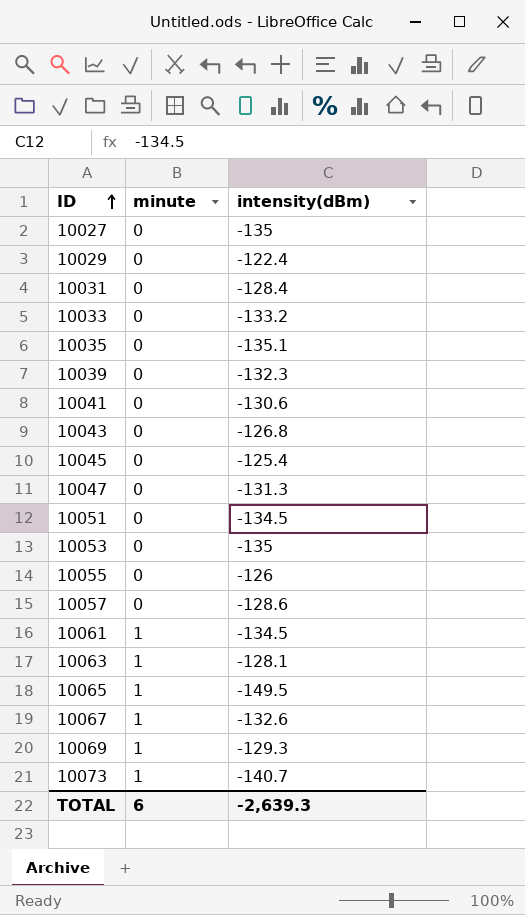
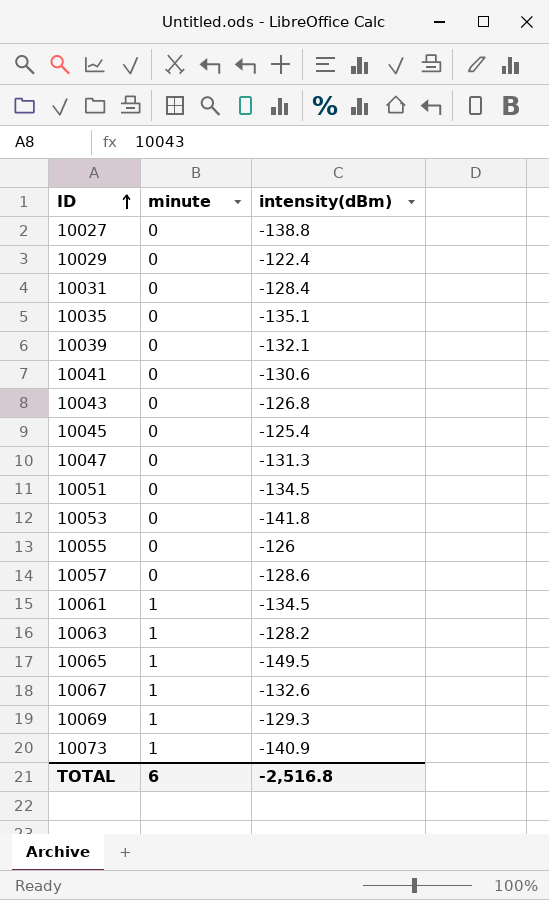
row 10033: 0 | -133.2 -> none
10027 | intensity(dBm): -135 -> -138.8
10039 | intensity(dBm): -132.3 -> -132.1
10053 | intensity(dBm): -135 -> -141.8
10063 | intensity(dBm): -128.1 -> -128.2
10073 | intensity(dBm): -140.7 -> -140.9
TOTAL | intensity(dBm): -2,639.3 -> -2,516.8

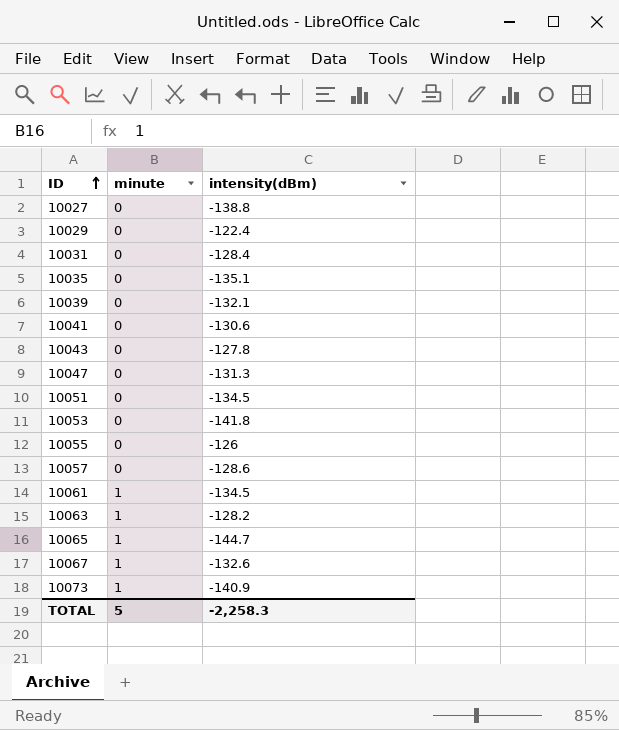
row 10045: 0 | -125.4 -> none
row 10069: 1 | -129.3 -> none
10043 | intensity(dBm): -126.8 -> -127.8
10065 | intensity(dBm): -149.5 -> -144.7
TOTAL | minute: 6 -> 5
TOTAL | intensity(dBm): -2,516.8 -> -2,258.3

